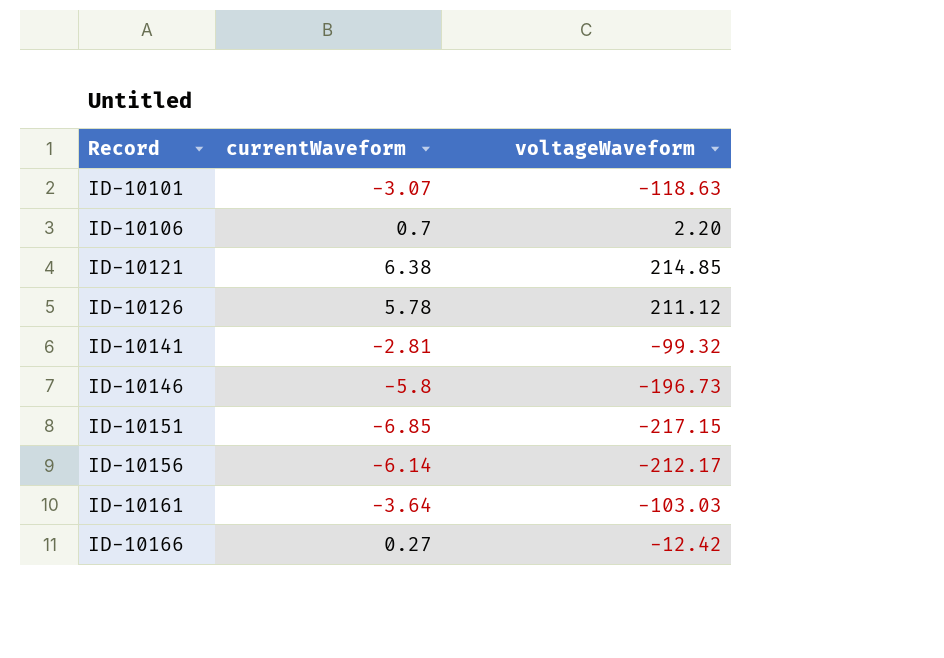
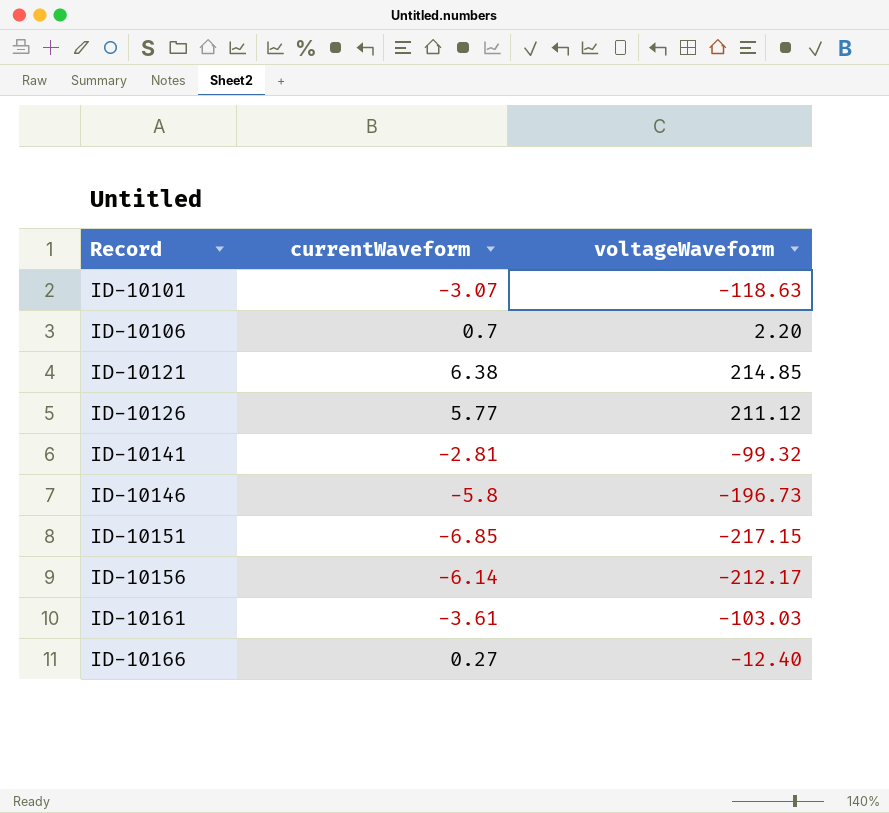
ID-10126 | currentWaveform: 5.78 -> 5.77
ID-10161 | currentWaveform: -3.64 -> -3.61
ID-10166 | voltageWaveform: -12.42 -> -12.40

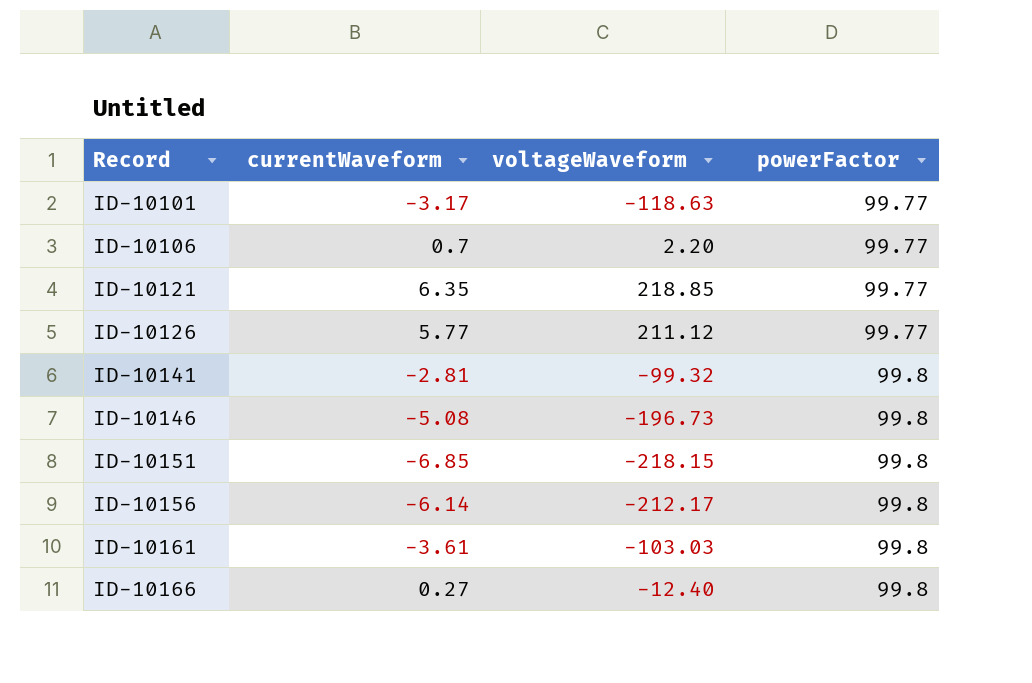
column powerFactor | position: none -> 4
ID-10101 | currentWaveform: -3.07 -> -3.17
ID-10121 | currentWaveform: 6.38 -> 6.35
ID-10121 | voltageWaveform: 214.85 -> 218.85
ID-10146 | currentWaveform: -5.8 -> -5.08
ID-10151 | voltageWaveform: -217.15 -> -218.15

